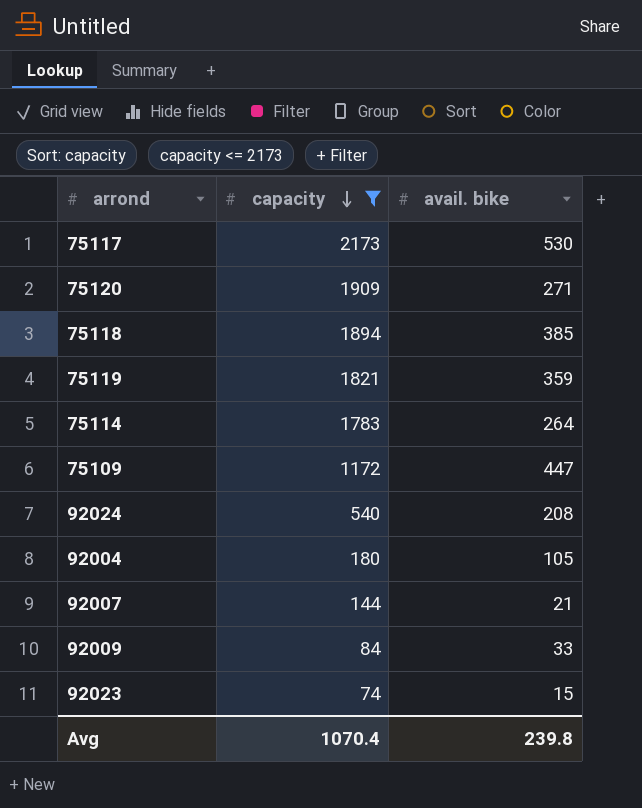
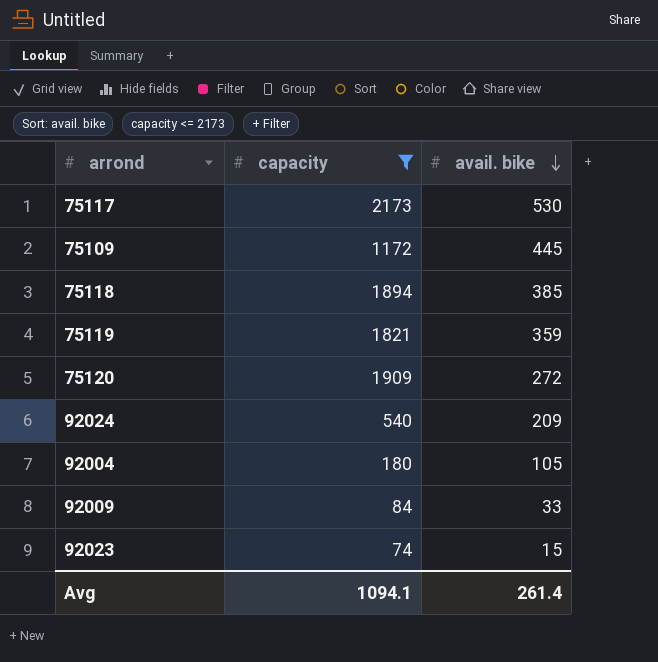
row order: capacity descending -> avail. bike descending
row 75114: 1783 | 264 -> none
row 92007: 144 | 21 -> none
75109 | avail. bike: 447 -> 445
75120 | avail. bike: 271 -> 272
92024 | avail. bike: 208 -> 209
Avg | capacity: 1070.4 -> 1094.1
Avg | avail. bike: 239.8 -> 261.4

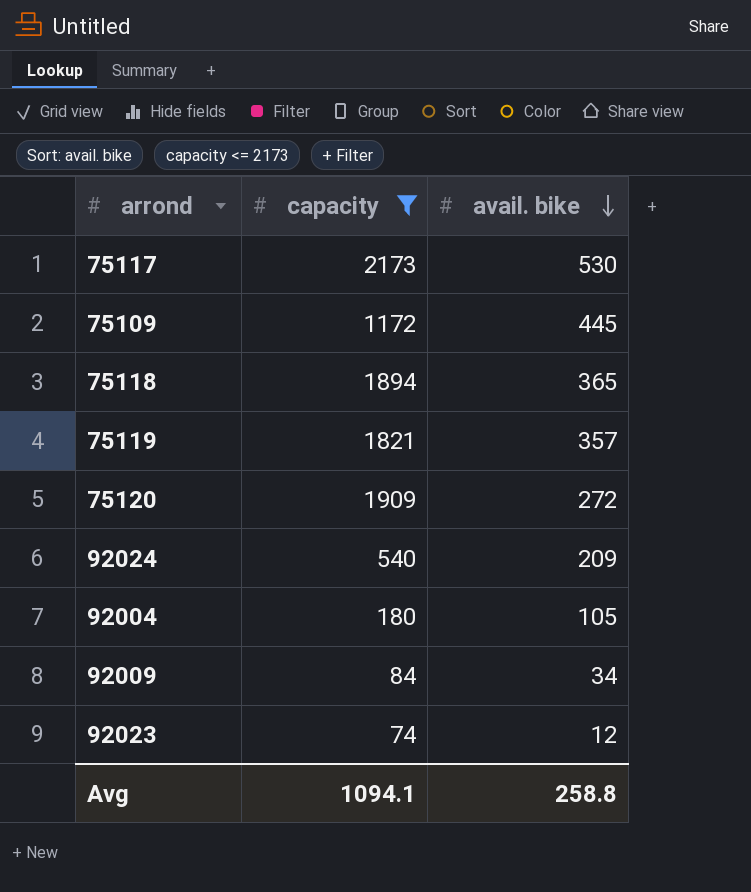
75118 | avail. bike: 385 -> 365
75119 | avail. bike: 359 -> 357
92009 | avail. bike: 33 -> 34
92023 | avail. bike: 15 -> 12
Avg | avail. bike: 261.4 -> 258.8

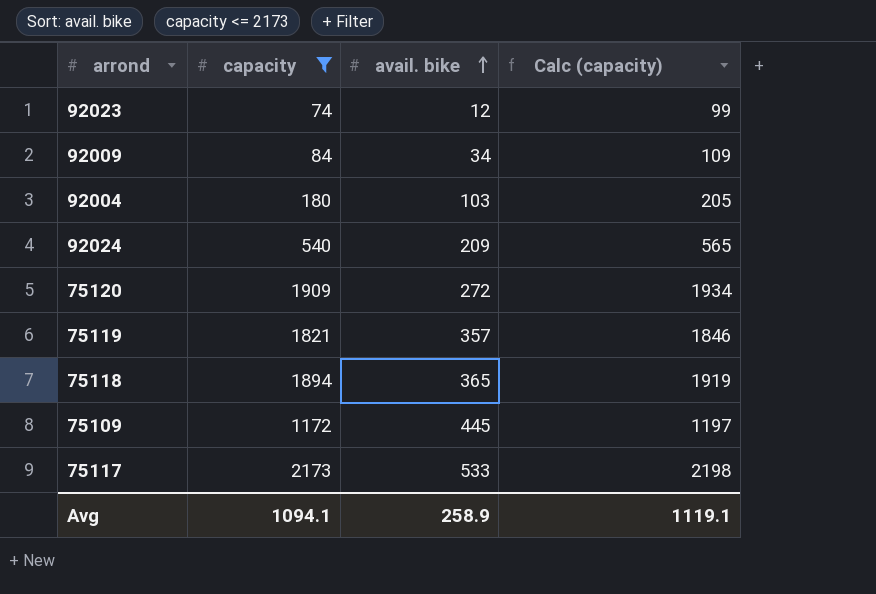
row order: avail. bike descending -> avail. bike ascending
column Calc (capacity) | formula: none -> [capacity] + 25
92004 | avail. bike: 105 -> 103
75117 | avail. bike: 530 -> 533
Avg | avail. bike: 258.8 -> 258.9

